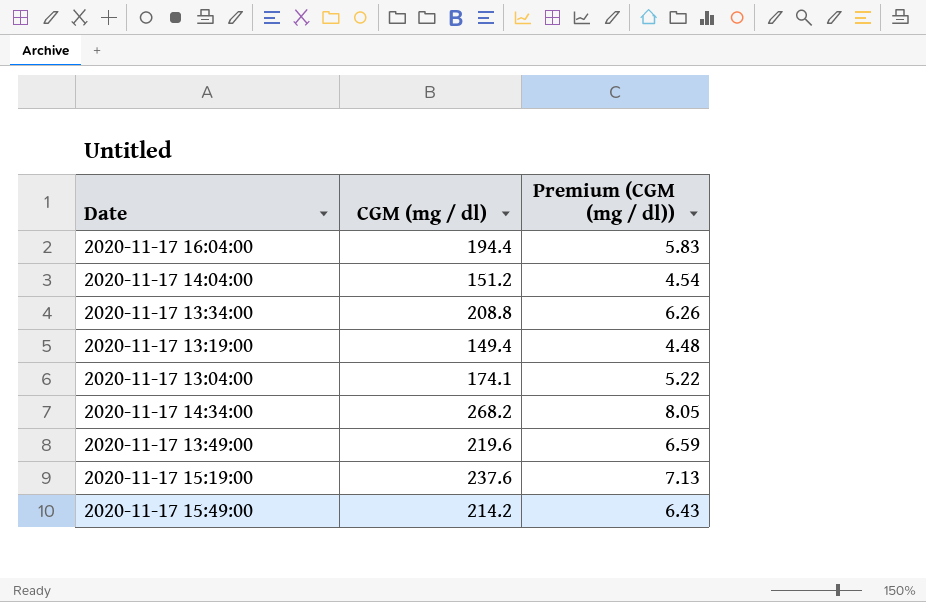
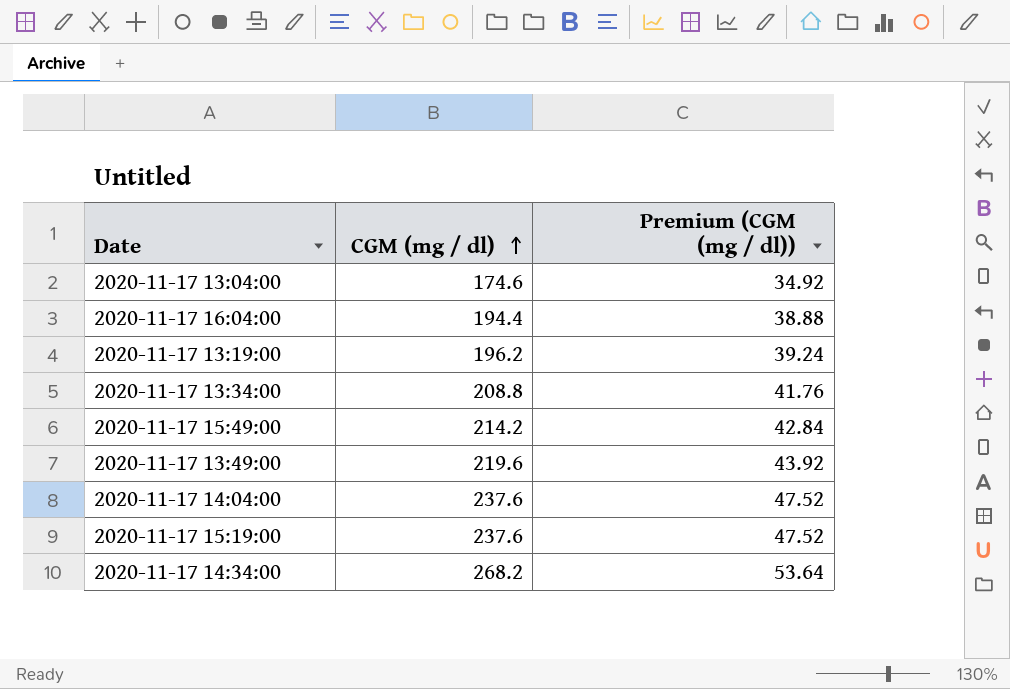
row order: none -> CGM (mg / dl) ascending
column Premium (CGM (mg / dl)) | formula: [CGM (mg / dl)] * 0.03 -> [CGM (mg / dl)] * 0.2
2020-11-17 13:04:00 | CGM (mg / dl): 174.1 -> 174.6
2020-11-17 13:19:00 | CGM (mg / dl): 149.4 -> 196.2
2020-11-17 14:04:00 | CGM (mg / dl): 151.2 -> 237.6

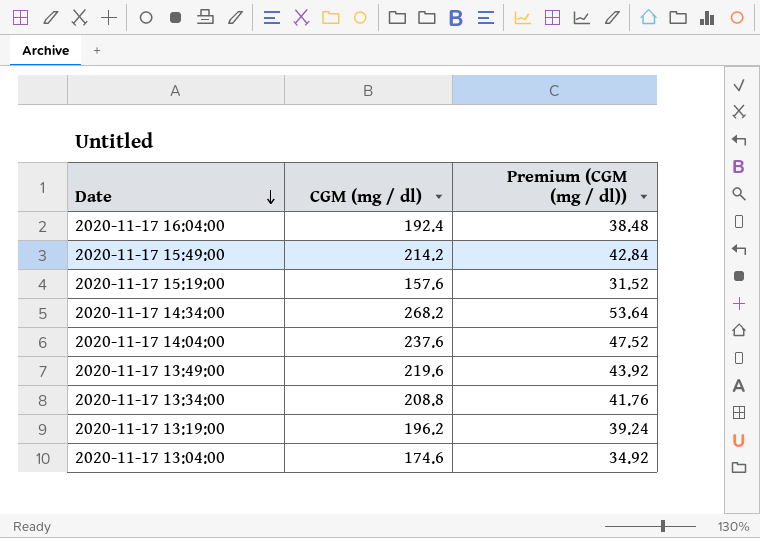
row order: CGM (mg / dl) ascending -> Date descending
2020-11-17 16:04:00 | CGM (mg / dl): 194.4 -> 192.4
2020-11-17 16:04:00 | Premium (CGM (mg / dl)): 38.88 -> 38.48
2020-11-17 15:19:00 | CGM (mg / dl): 237.6 -> 157.6
2020-11-17 15:19:00 | Premium (CGM (mg / dl)): 47.52 -> 31.52

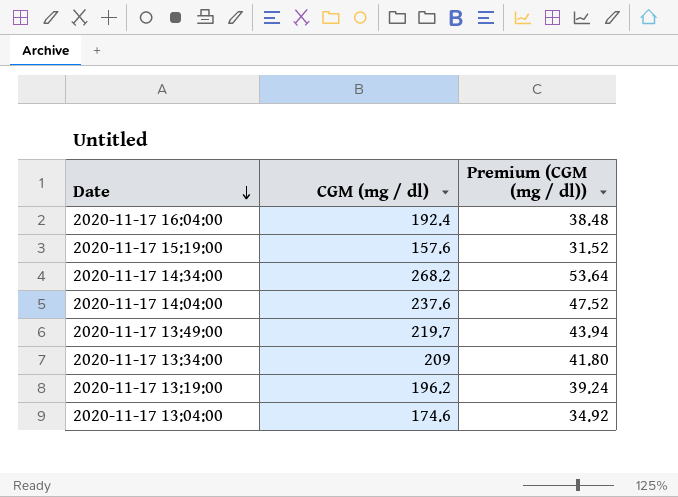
row 2020-11-17 15:49:00: 214.2 | 42.84 -> none
2020-11-17 13:49:00 | CGM (mg / dl): 219.6 -> 219.7
2020-11-17 13:49:00 | Premium (CGM (mg / dl)): 43.92 -> 43.94
2020-11-17 13:34:00 | CGM (mg / dl): 208.8 -> 209
2020-11-17 13:34:00 | Premium (CGM (mg / dl)): 41.76 -> 41.80

